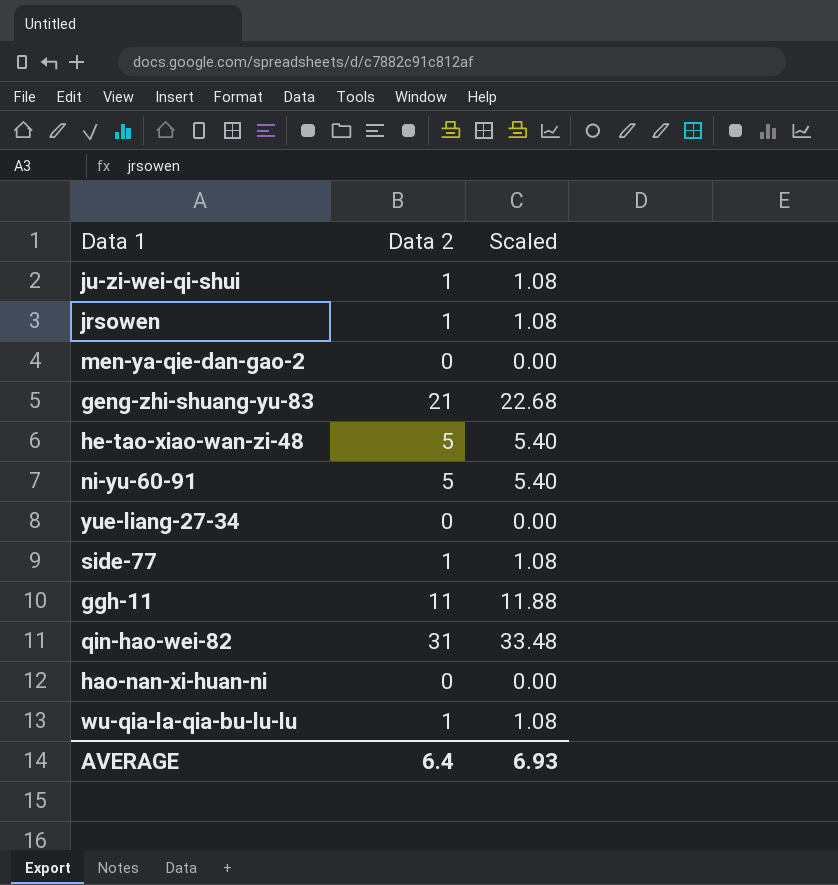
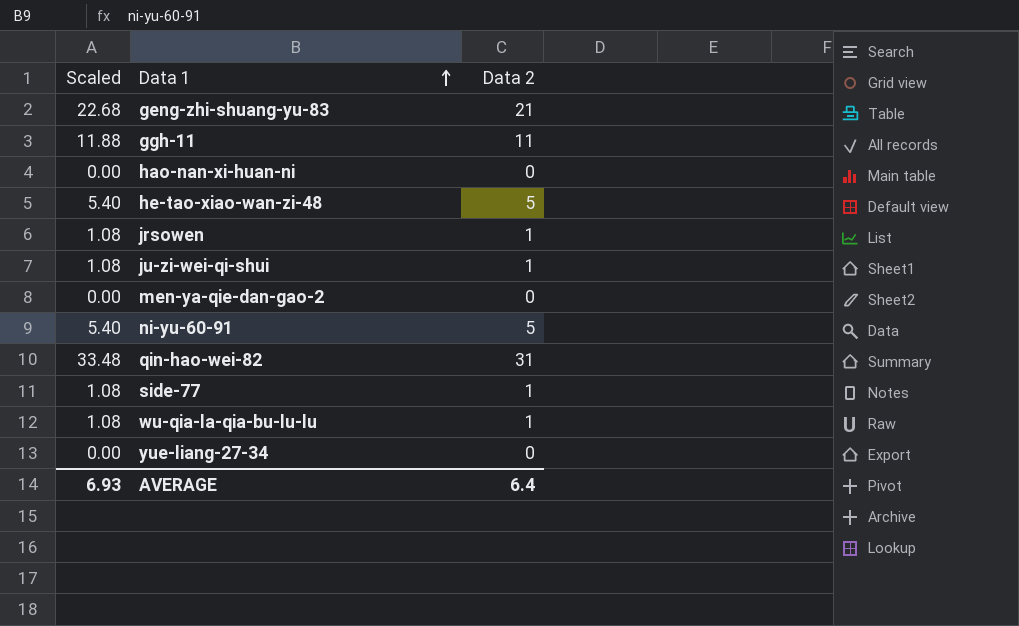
row order: none -> Data 1 ascending
column Scaled | position: 3 -> 1

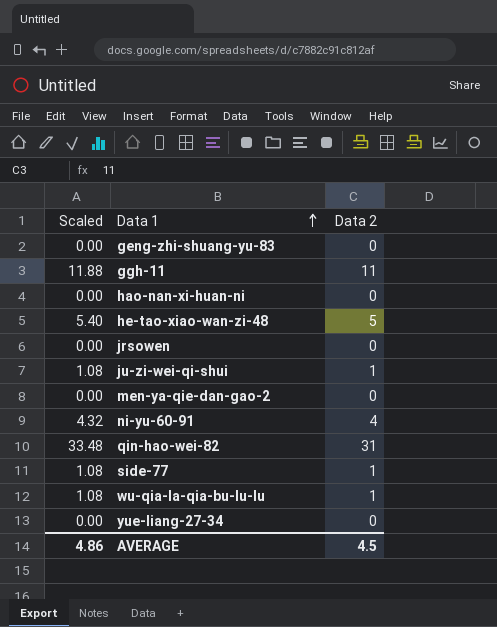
geng-zhi-shuang-yu-83 | Scaled: 22.68 -> 0.00
geng-zhi-shuang-yu-83 | Data 2: 21 -> 0
jrsowen | Scaled: 1.08 -> 0.00
jrsowen | Data 2: 1 -> 0
ni-yu-60-91 | Scaled: 5.40 -> 4.32
ni-yu-60-91 | Data 2: 5 -> 4
AVERAGE | Scaled: 6.93 -> 4.86
AVERAGE | Data 2: 6.4 -> 4.5

